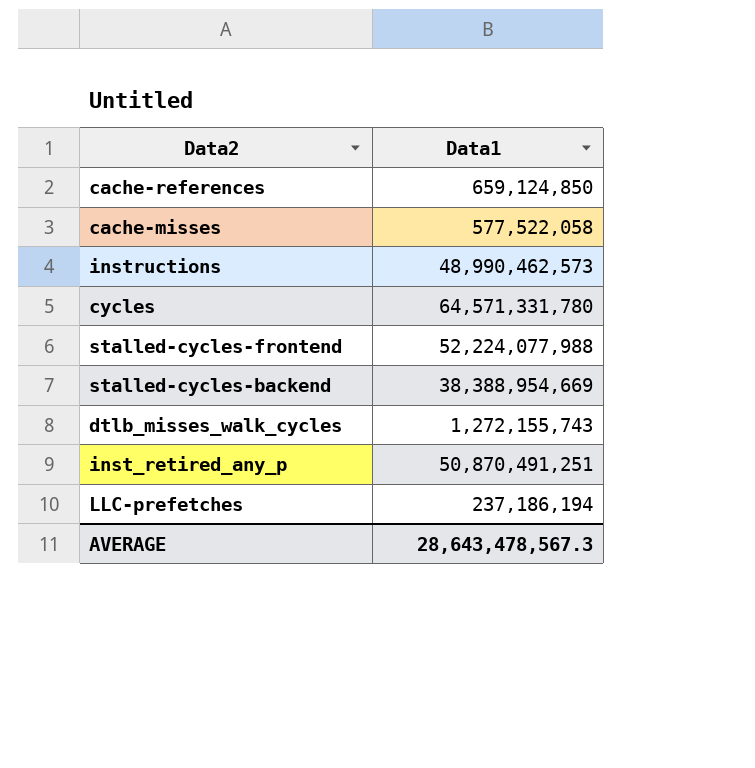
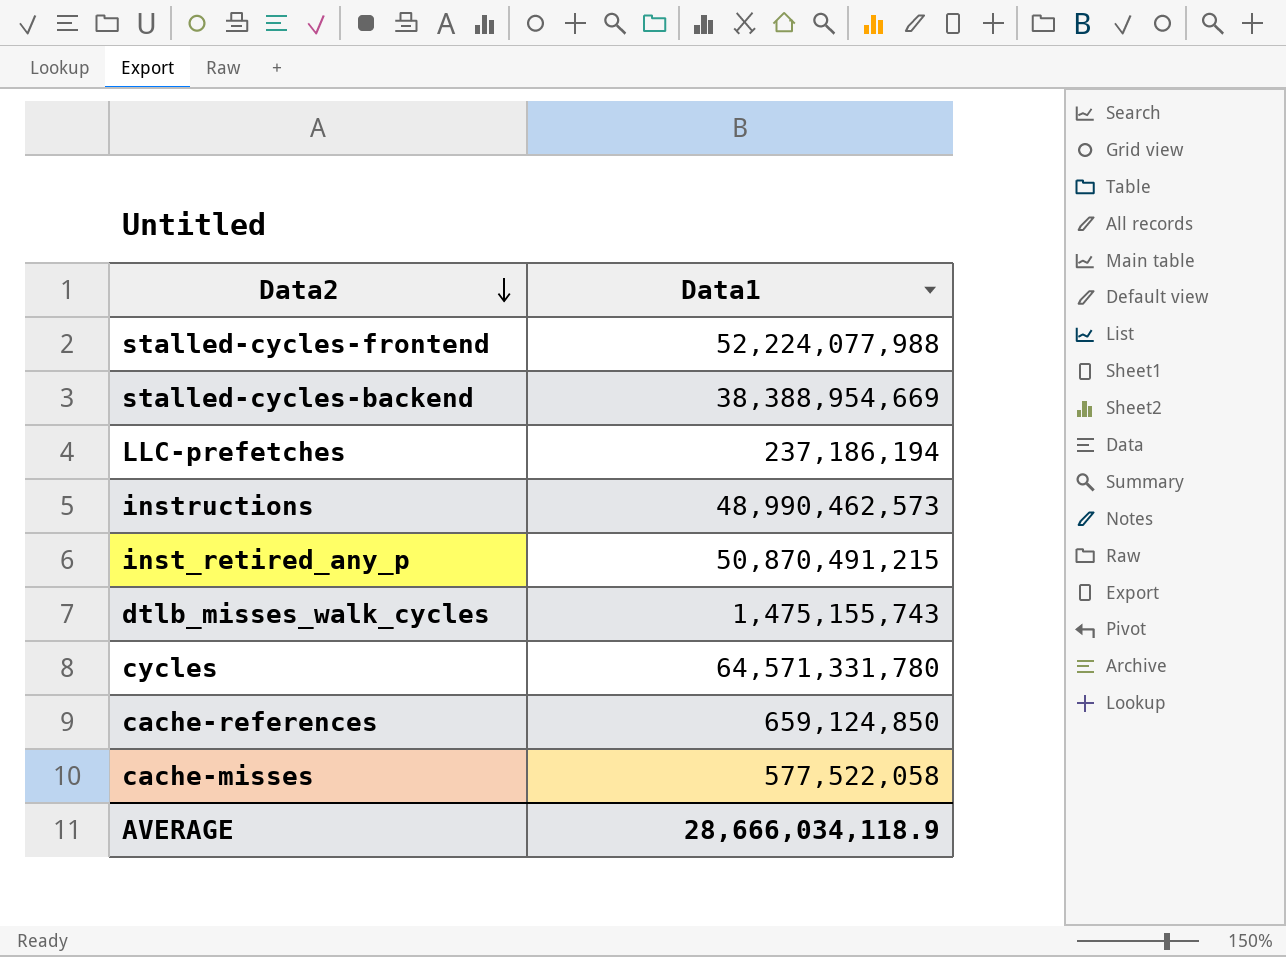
row order: none -> Data2 descending
inst_retired_any_p | Data1: 50,870,491,251 -> 50,870,491,215
dtlb_misses_walk_cycles | Data1: 1,272,155,743 -> 1,475,155,743
AVERAGE | Data1: 28,643,478,567.3 -> 28,666,034,118.9

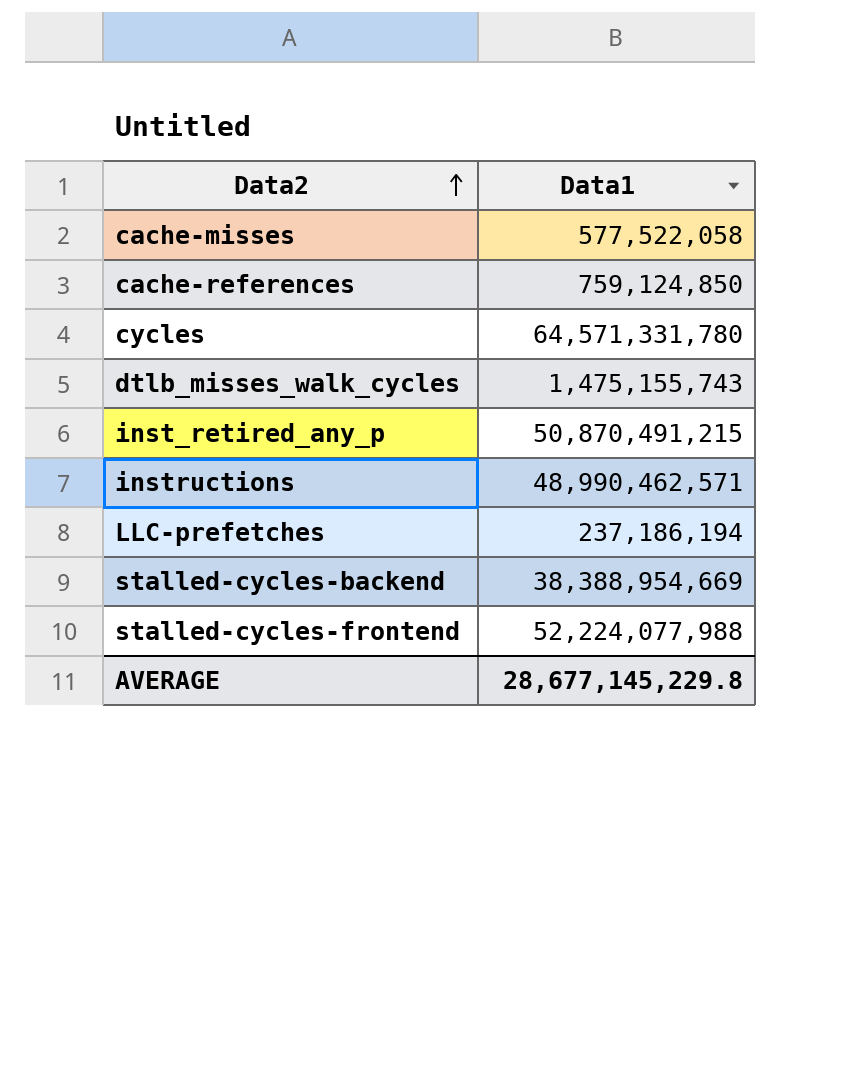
row order: Data2 descending -> Data2 ascending
cache-references | Data1: 659,124,850 -> 759,124,850
instructions | Data1: 48,990,462,573 -> 48,990,462,571
AVERAGE | Data1: 28,666,034,118.9 -> 28,677,145,229.8

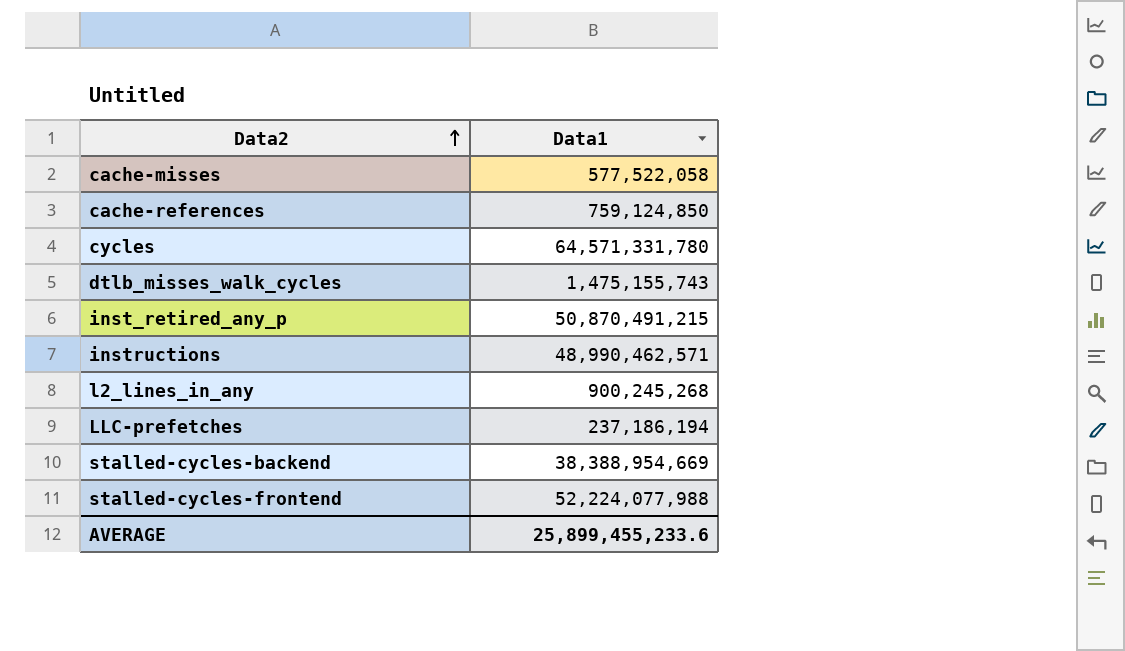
row l2_lines_in_any: none -> 900,245,268
AVERAGE | Data1: 28,677,145,229.8 -> 25,899,455,233.6

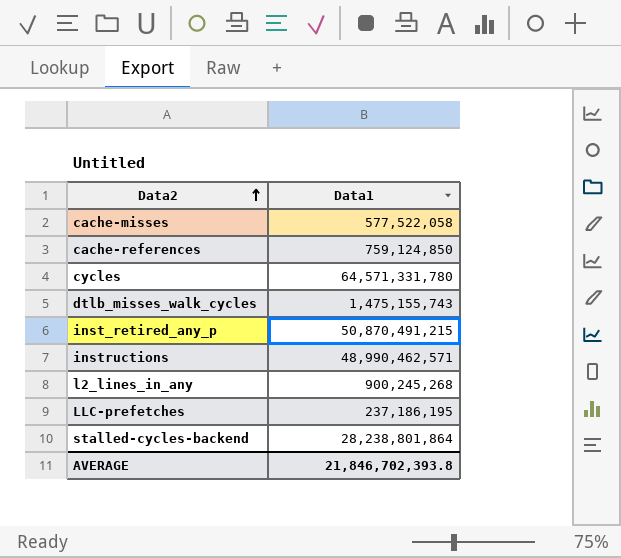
row stalled-cycles-frontend: 52,224,077,988 -> none
LLC-prefetches | Data1: 237,186,194 -> 237,186,195
stalled-cycles-backend | Data1: 38,388,954,669 -> 28,238,801,864
AVERAGE | Data1: 25,899,455,233.6 -> 21,846,702,393.8

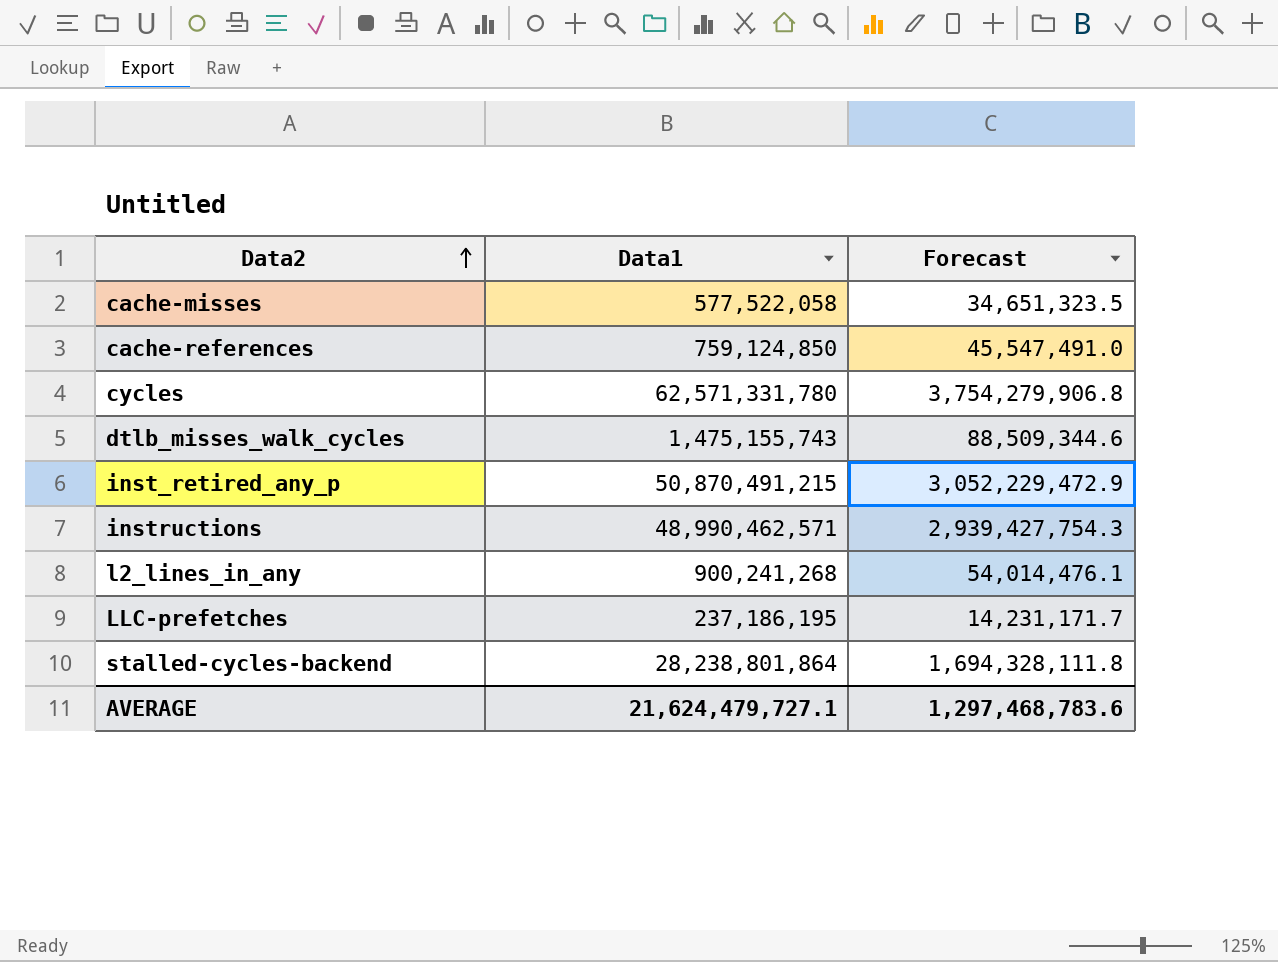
column Forecast | formula: none -> [Data1] * 0.06
cycles | Data1: 64,571,331,780 -> 62,571,331,780
l2_lines_in_any | Data1: 900,245,268 -> 900,241,268
AVERAGE | Data1: 21,846,702,393.8 -> 21,624,479,727.1

